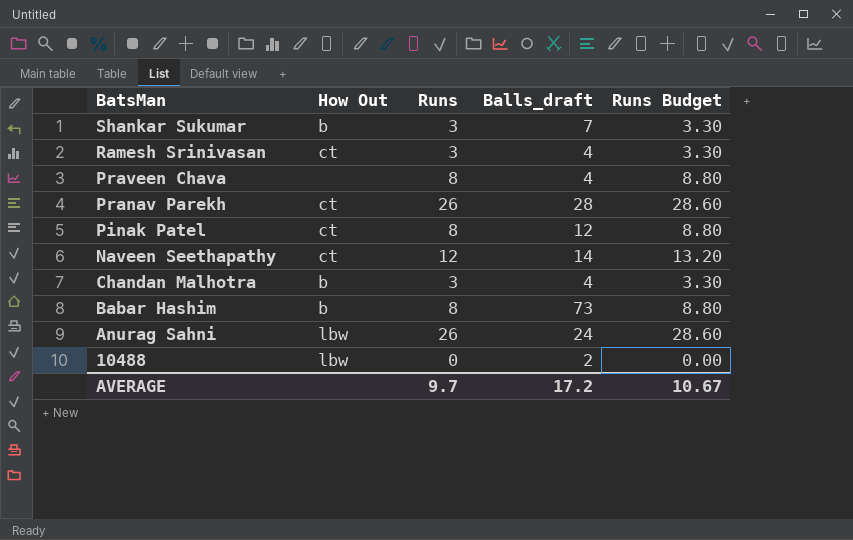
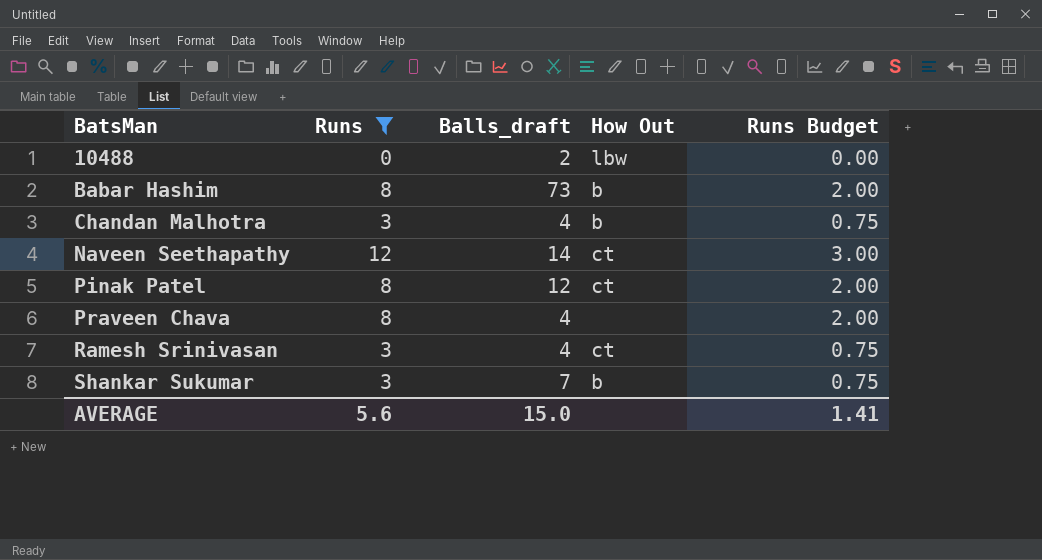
filter: none -> Runs != 26
row order: BatsMan descending -> BatsMan ascending
column How Out | position: 2 -> 4
column Runs Budget | formula: [Runs] * 1.1 -> [Runs] * 0.25
AVERAGE | Runs: 9.7 -> 5.6
AVERAGE | Balls_draft: 17.2 -> 15.0
AVERAGE | Runs Budget: 10.67 -> 1.41

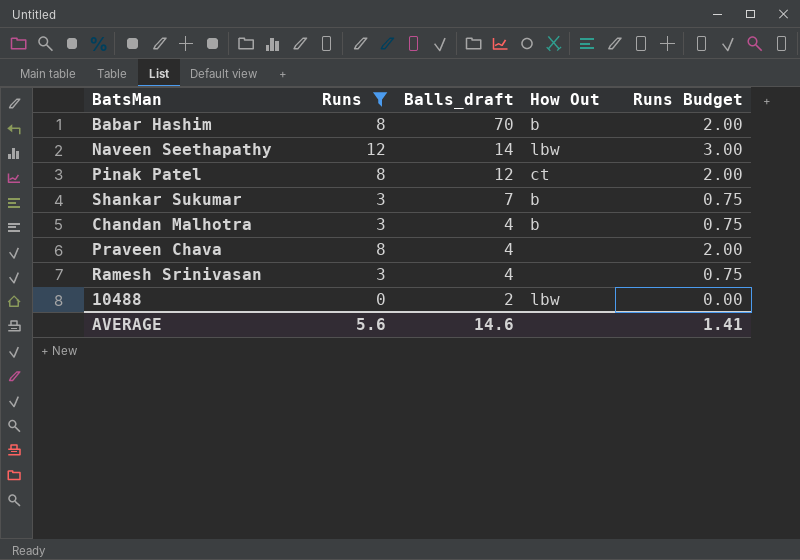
row order: BatsMan ascending -> Balls_draft descending
Babar Hashim | Balls_draft: 73 -> 70
Naveen Seethapathy | How Out: ct -> lbw
Ramesh Srinivasan | How Out: ct -> none
AVERAGE | Balls_draft: 15.0 -> 14.6

